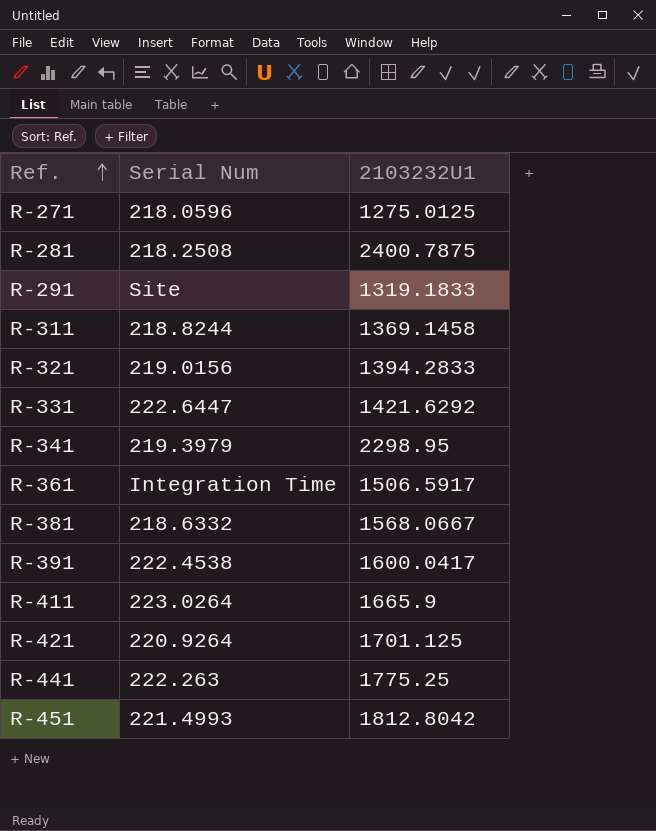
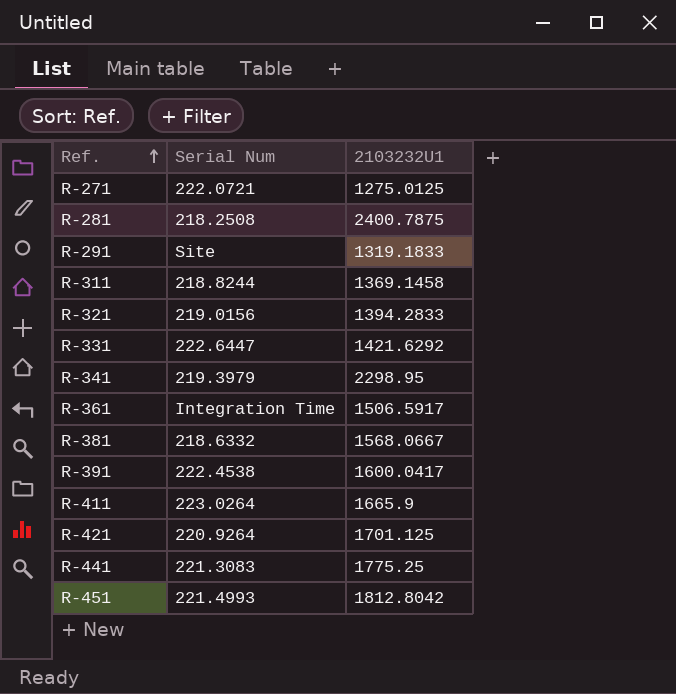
R-271 | Serial Num: 218.0596 -> 222.0721
R-441 | Serial Num: 222.263 -> 221.3083

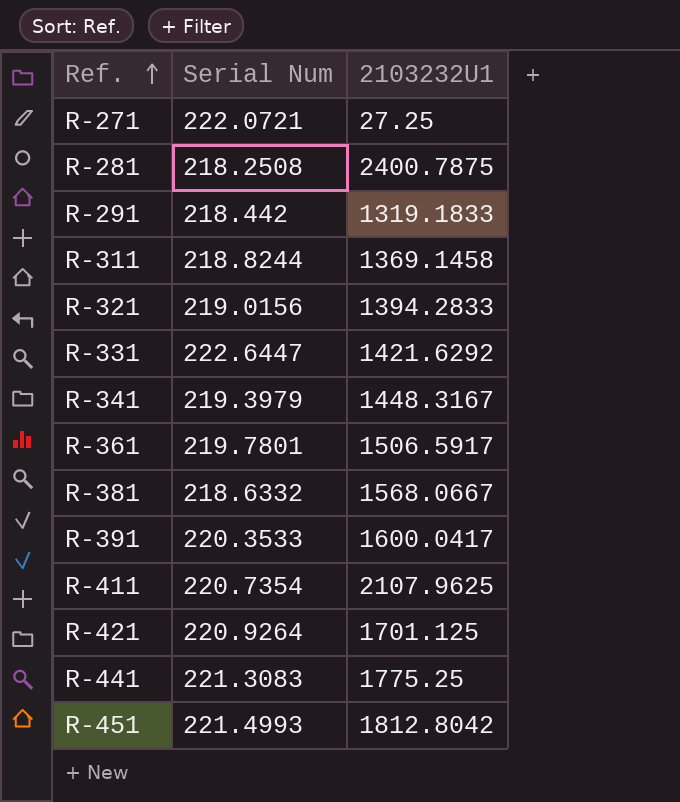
R-271 | 2103232U1: 1275.0125 -> 27.25
R-291 | Serial Num: Site -> 218.442
R-341 | 2103232U1: 2298.95 -> 1448.3167
R-361 | Serial Num: Integration Time -> 219.7801
R-391 | Serial Num: 222.4538 -> 220.3533
R-411 | Serial Num: 223.0264 -> 220.7354
R-411 | 2103232U1: 1665.9 -> 2107.9625

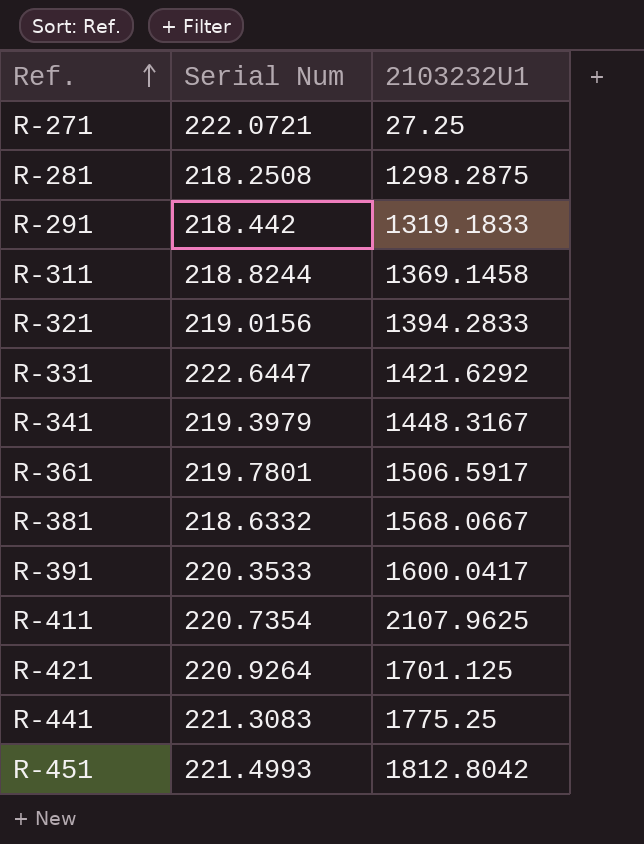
R-281 | 2103232U1: 2400.7875 -> 1298.2875

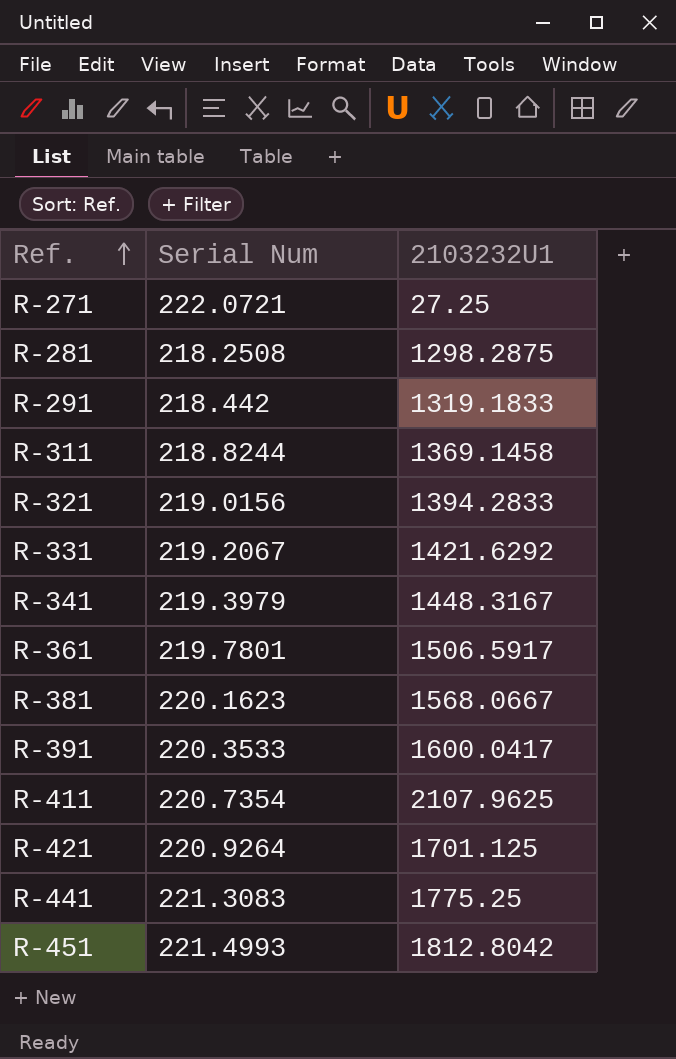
R-331 | Serial Num: 222.6447 -> 219.2067
R-381 | Serial Num: 218.6332 -> 220.1623

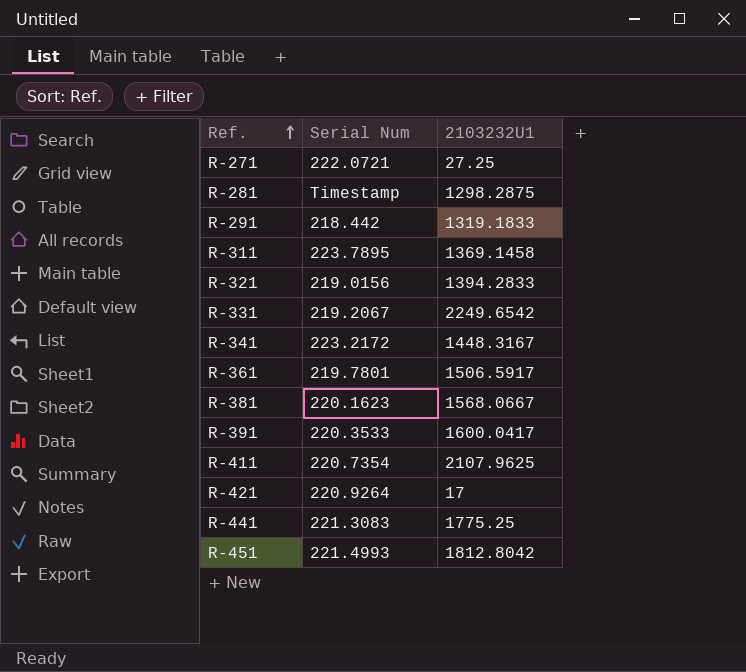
R-281 | Serial Num: 218.2508 -> Timestamp
R-311 | Serial Num: 218.8244 -> 223.7895
R-331 | 2103232U1: 1421.6292 -> 2249.6542
R-341 | Serial Num: 219.3979 -> 223.2172
R-421 | 2103232U1: 1701.125 -> 17

